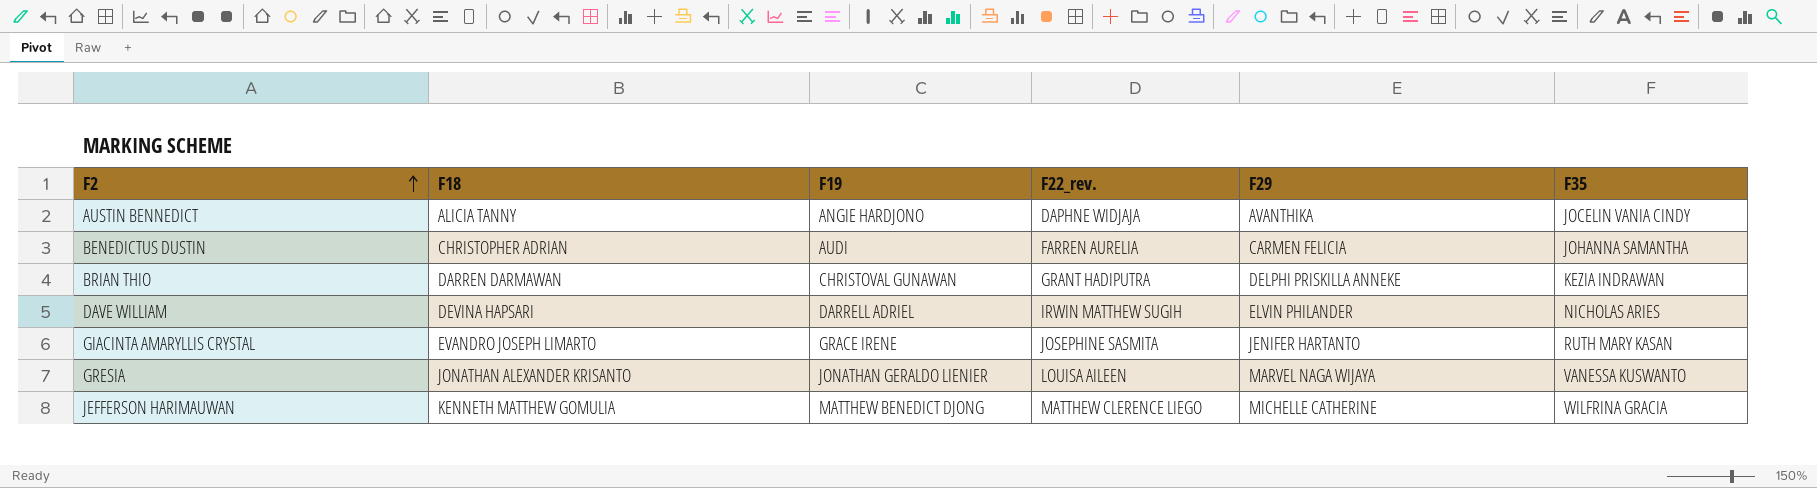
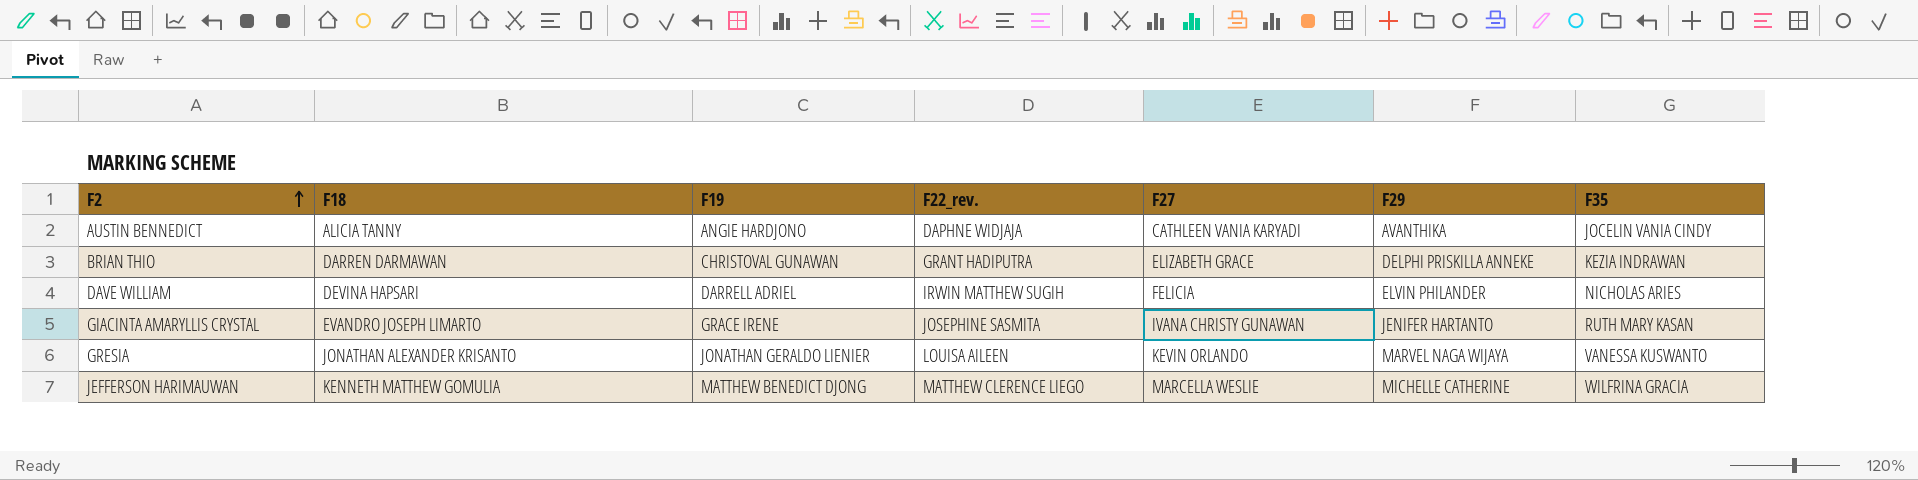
column F27 | position: none -> 5
row BENEDICTUS DUSTIN: CHRISTOPHER ADRIAN | AUDI | FARREN AURELIA | CARMEN FELICIA | JOHANNA SAMANTHA -> none

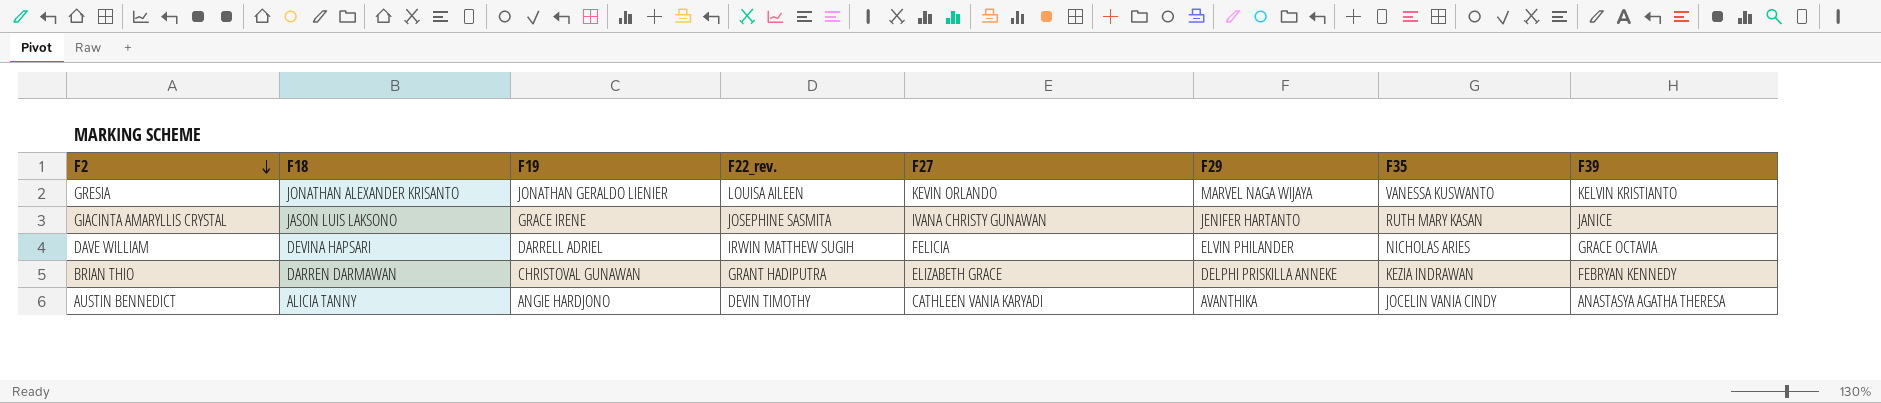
row order: F2 ascending -> F2 descending
column F39 | position: none -> 8
row JEFFERSON HARIMAUWAN: KENNETH MATTHEW GOMULIA | MATTHEW BENEDICT DJONG | MATTHEW CLERENCE LIEGO | MARCELLA WESLIE | MICHELLE CATHERINE | WILFRINA GRACIA -> none
GIACINTA AMARYLLIS CRYSTAL | F18: EVANDRO JOSEPH LIMARTO -> JASON LUIS LAKSONO
AUSTIN BENNEDICT | F22_rev.: DAPHNE WIDJAJA -> DEVIN TIMOTHY

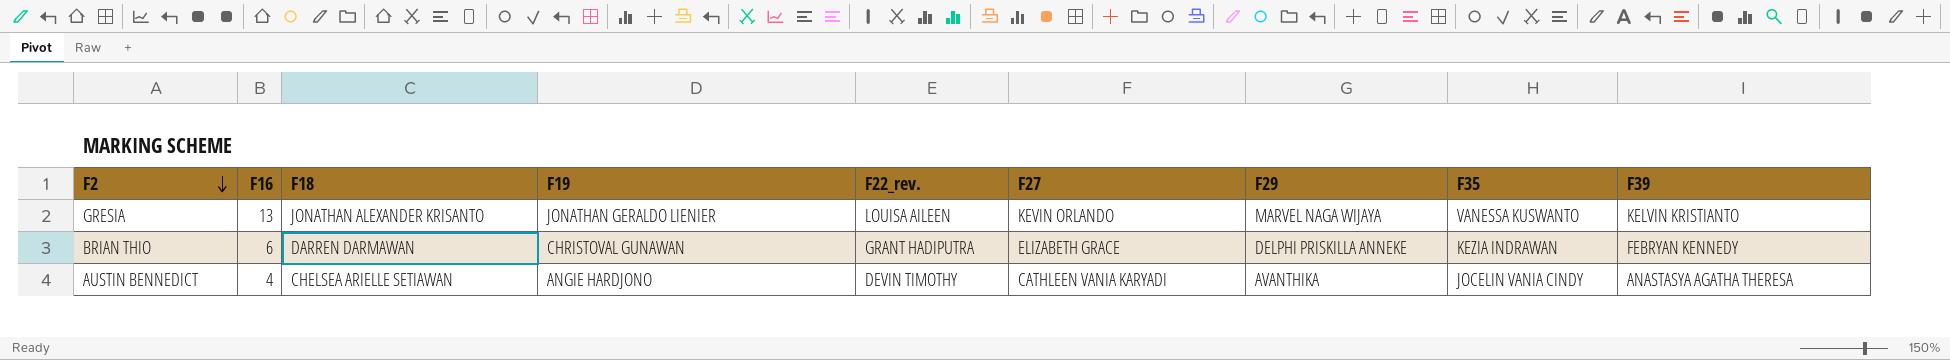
column F16 | position: none -> 2
row GIACINTA AMARYLLIS CRYSTAL: JASON LUIS LAKSONO | GRACE IRENE | JOSEPHINE SASMITA | IVANA CHRISTY GUNAWAN | JENIFER HARTANTO | RUTH MARY KASAN | JANICE -> none
row DAVE WILLIAM: DEVINA HAPSARI | DARRELL ADRIEL | IRWIN MATTHEW SUGIH | FELICIA | ELVIN PHILANDER | NICHOLAS ARIES | GRACE OCTAVIA -> none
AUSTIN BENNEDICT | F18: ALICIA TANNY -> CHELSEA ARIELLE SETIAWAN

